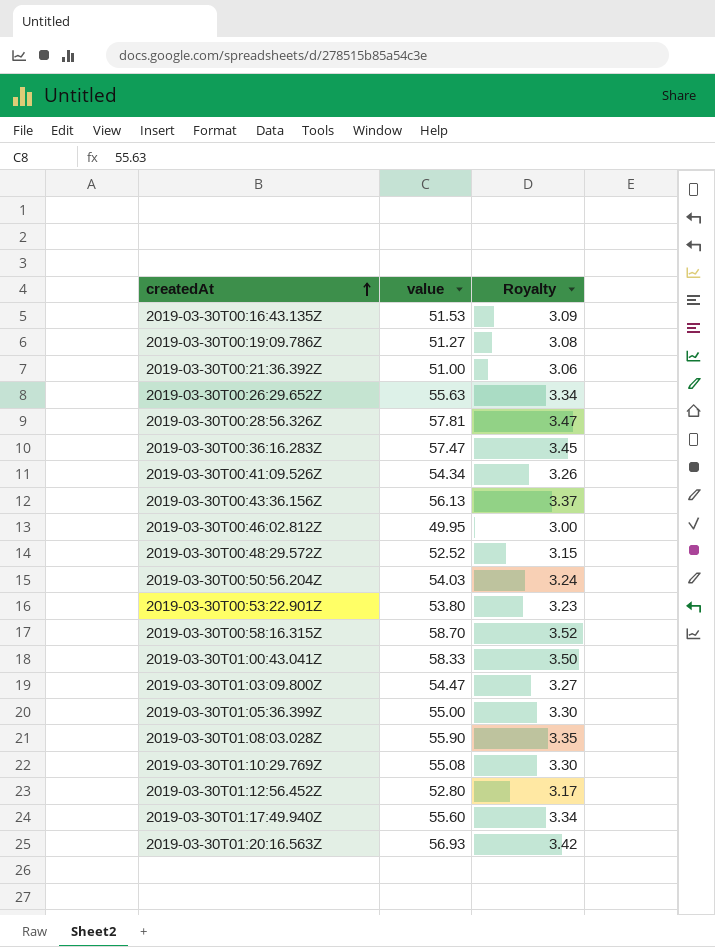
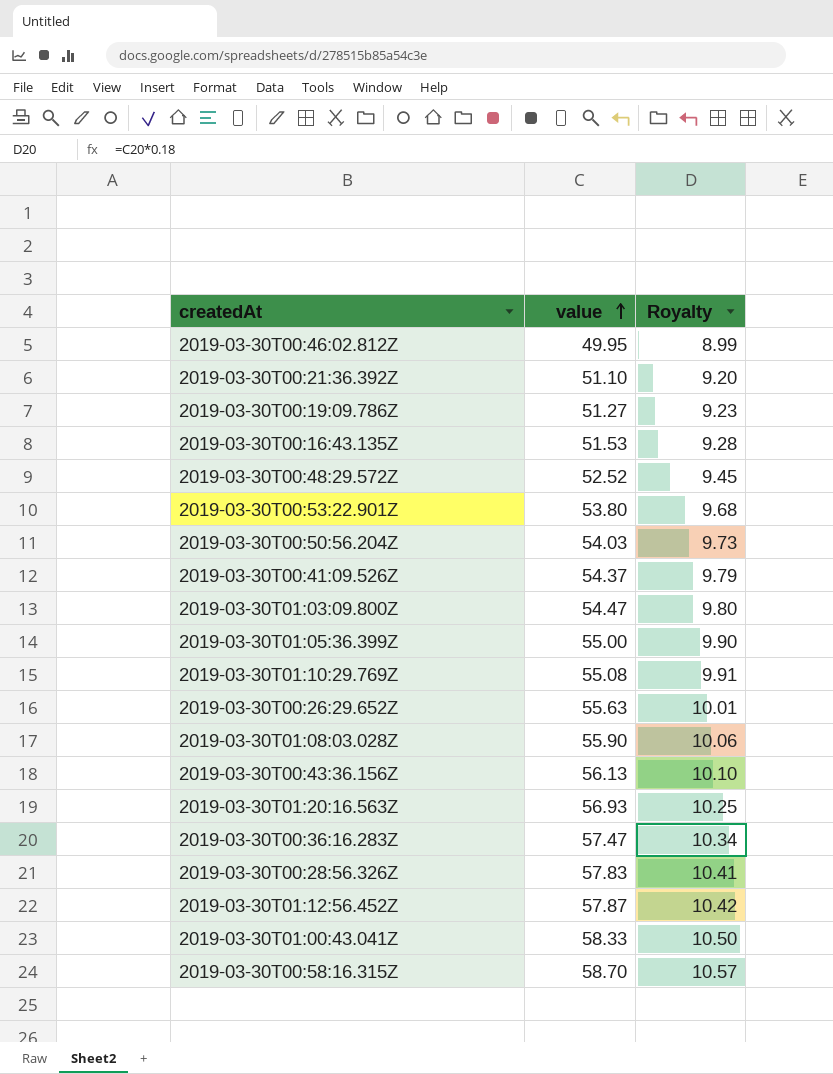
row order: createdAt ascending -> value ascending
column Royalty | formula: [value] * 0.06 -> [value] * 0.18
row 2019-03-30T01:17:49.940Z: 55.60 | 3.34 -> none
2019-03-30T00:21:36.392Z | value: 51.00 -> 51.10
2019-03-30T00:41:09.526Z | value: 54.34 -> 54.37
2019-03-30T00:28:56.326Z | value: 57.81 -> 57.83
2019-03-30T01:12:56.452Z | value: 52.80 -> 57.87

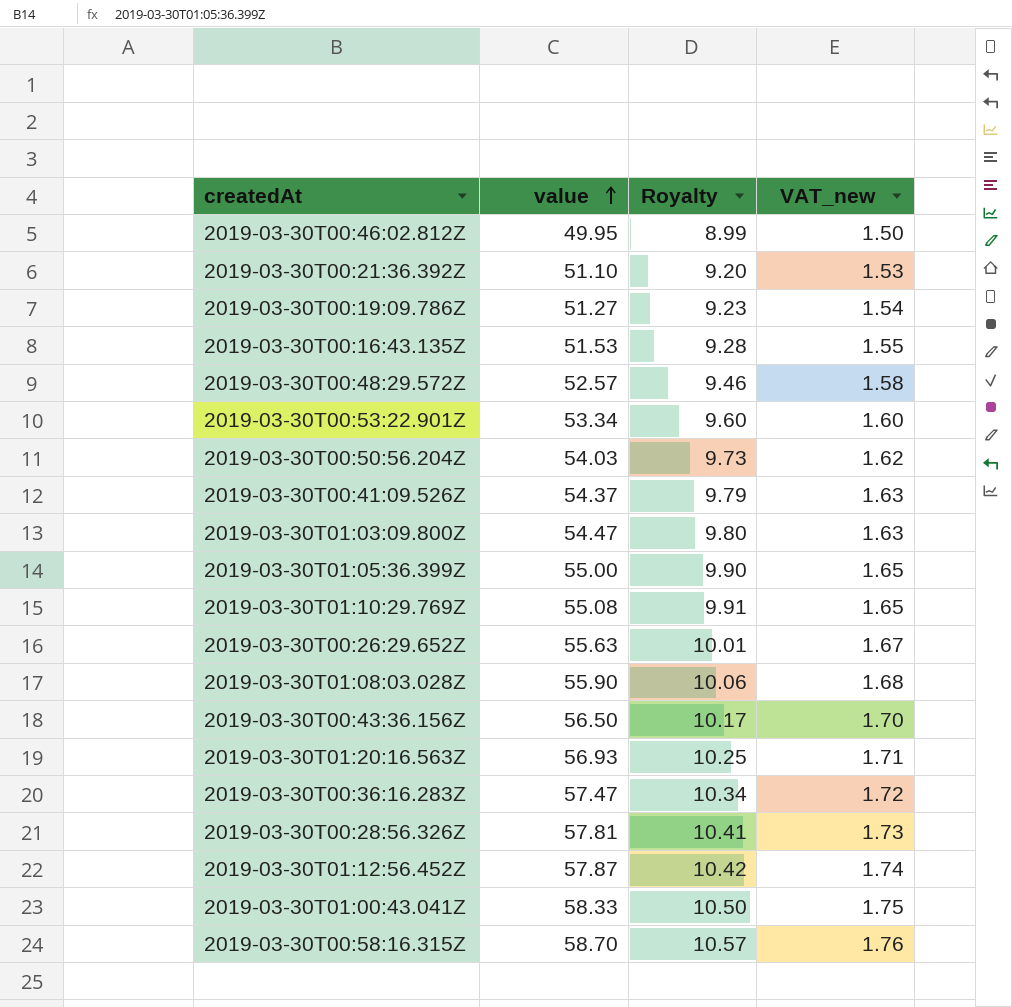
column VAT_new | formula: none -> [value] * 0.03
2019-03-30T00:48:29.572Z | value: 52.52 -> 52.57
2019-03-30T00:48:29.572Z | Royalty: 9.45 -> 9.46
2019-03-30T00:53:22.901Z | value: 53.80 -> 53.34
2019-03-30T00:53:22.901Z | Royalty: 9.68 -> 9.60
2019-03-30T00:43:36.156Z | value: 56.13 -> 56.50
2019-03-30T00:43:36.156Z | Royalty: 10.10 -> 10.17
2019-03-30T00:28:56.326Z | value: 57.83 -> 57.81

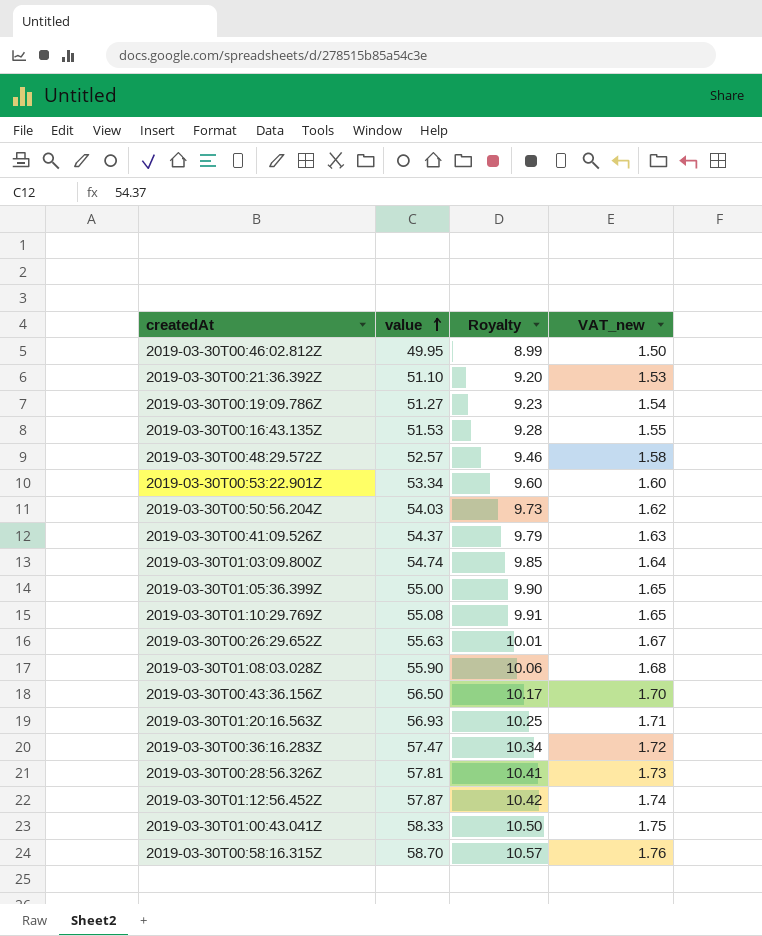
2019-03-30T01:03:09.800Z | value: 54.47 -> 54.74
2019-03-30T01:03:09.800Z | Royalty: 9.80 -> 9.85
2019-03-30T01:03:09.800Z | VAT_new: 1.63 -> 1.64

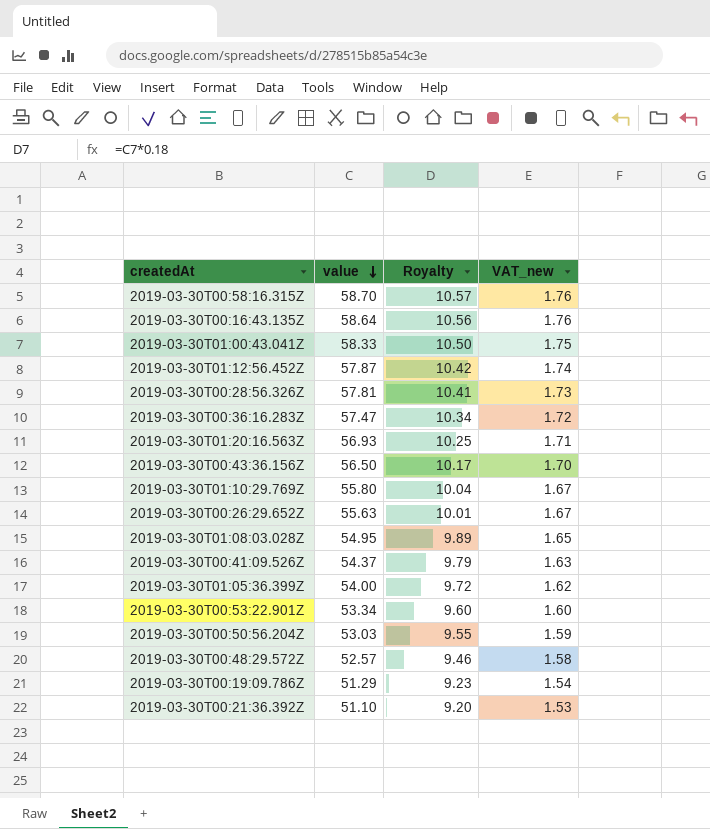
row order: value ascending -> value descending
row 2019-03-30T00:46:02.812Z: 49.95 | 8.99 | 1.50 -> none
row 2019-03-30T01:03:09.800Z: 54.74 | 9.85 | 1.64 -> none
2019-03-30T00:16:43.135Z | value: 51.53 -> 58.64
2019-03-30T00:16:43.135Z | Royalty: 9.28 -> 10.56
2019-03-30T00:16:43.135Z | VAT_new: 1.55 -> 1.76
2019-03-30T01:10:29.769Z | value: 55.08 -> 55.80
2019-03-30T01:10:29.769Z | Royalty: 9.91 -> 10.04
2019-03-30T01:10:29.769Z | VAT_new: 1.65 -> 1.67
2019-03-30T01:08:03.028Z | value: 55.90 -> 54.95
2019-03-30T01:08:03.028Z | Royalty: 10.06 -> 9.89
2019-03-30T01:08:03.028Z | VAT_new: 1.68 -> 1.65
2019-03-30T01:05:36.399Z | value: 55.00 -> 54.00
2019-03-30T01:05:36.399Z | Royalty: 9.90 -> 9.72
2019-03-30T01:05:36.399Z | VAT_new: 1.65 -> 1.62
2019-03-30T00:50:56.204Z | value: 54.03 -> 53.03
2019-03-30T00:50:56.204Z | Royalty: 9.73 -> 9.55
2019-03-30T00:50:56.204Z | VAT_new: 1.62 -> 1.59
2019-03-30T00:19:09.786Z | value: 51.27 -> 51.29

